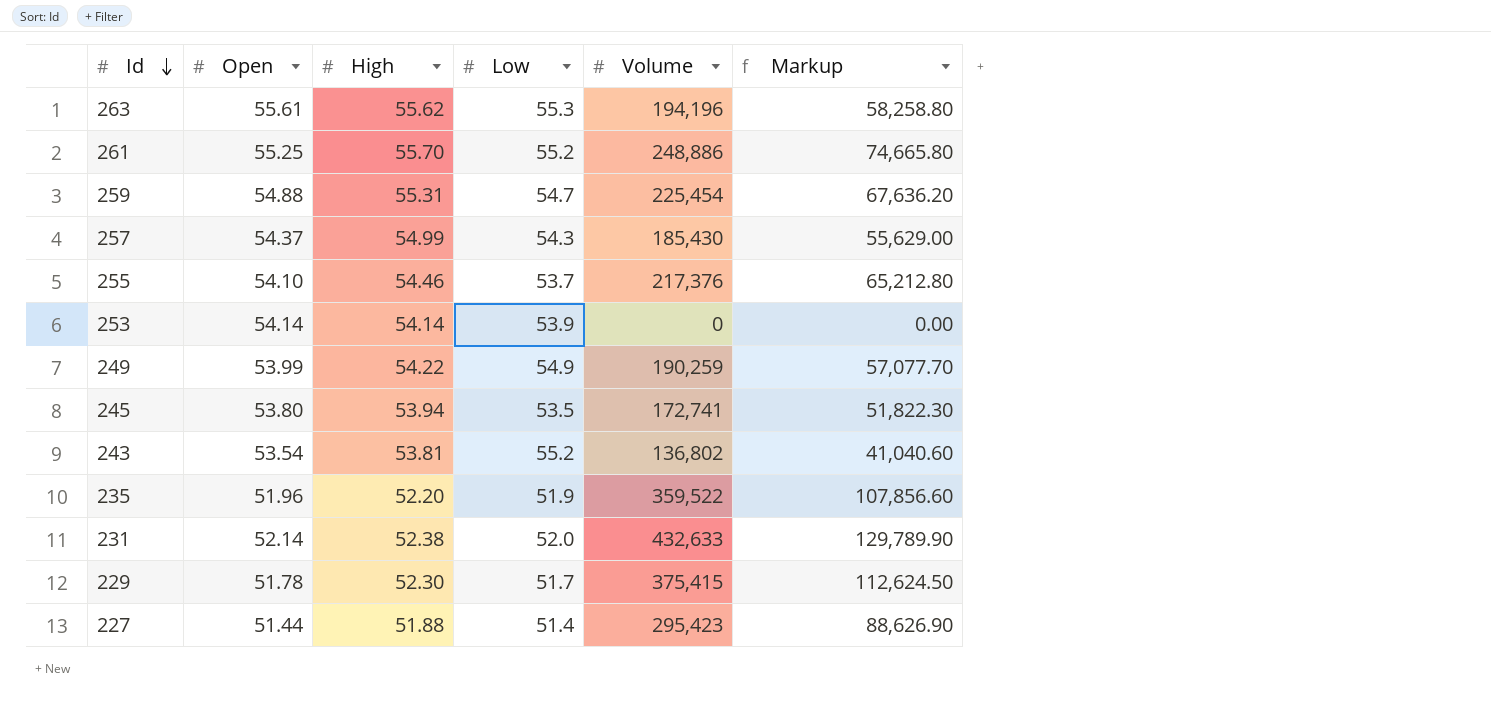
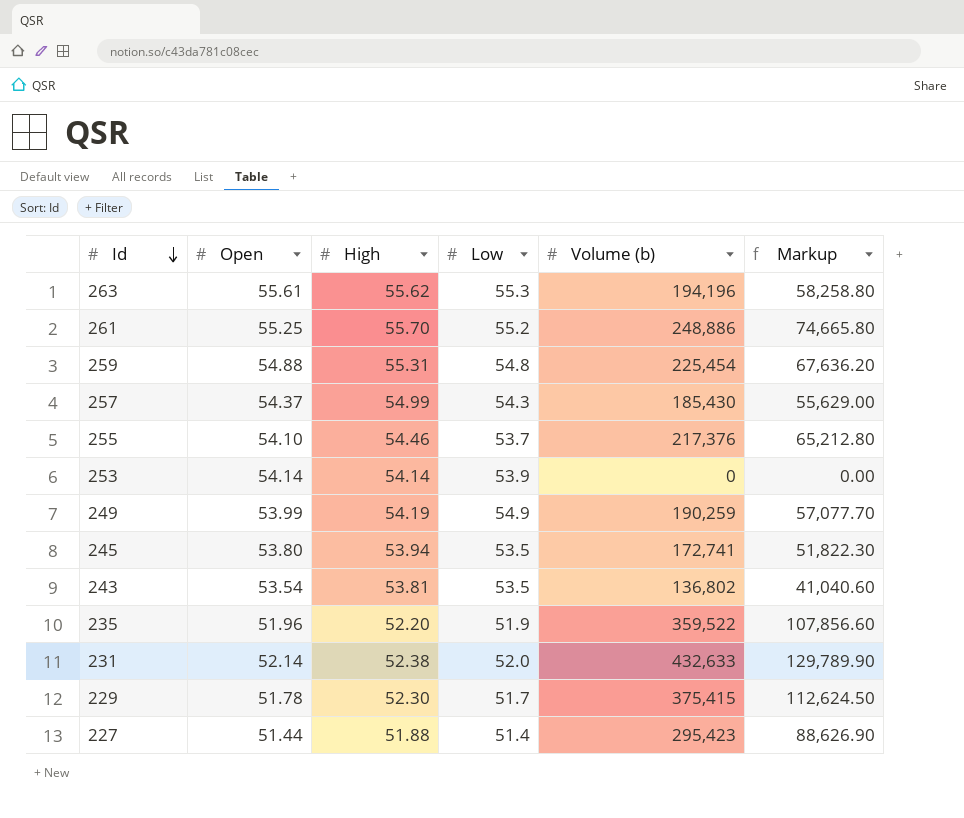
column name: Volume -> Volume (b)
259 | Low: 54.7 -> 54.8
249 | High: 54.22 -> 54.19
243 | Low: 55.2 -> 53.5

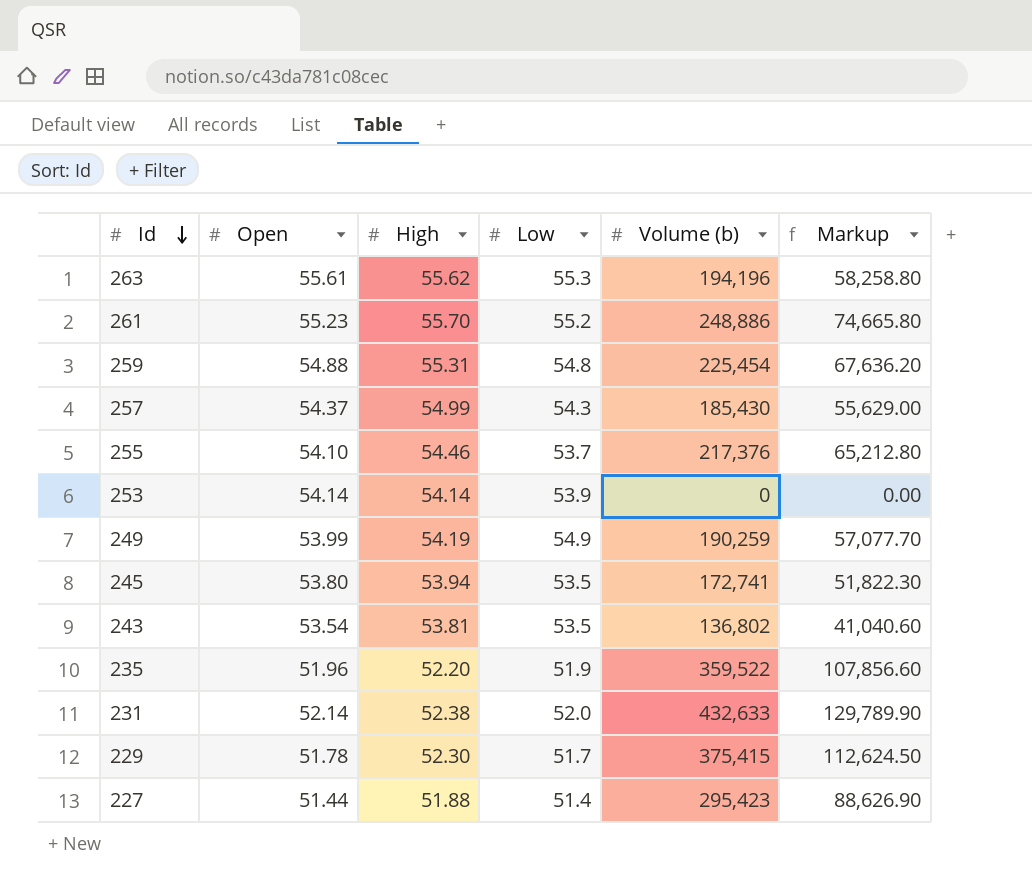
261 | Open: 55.25 -> 55.23

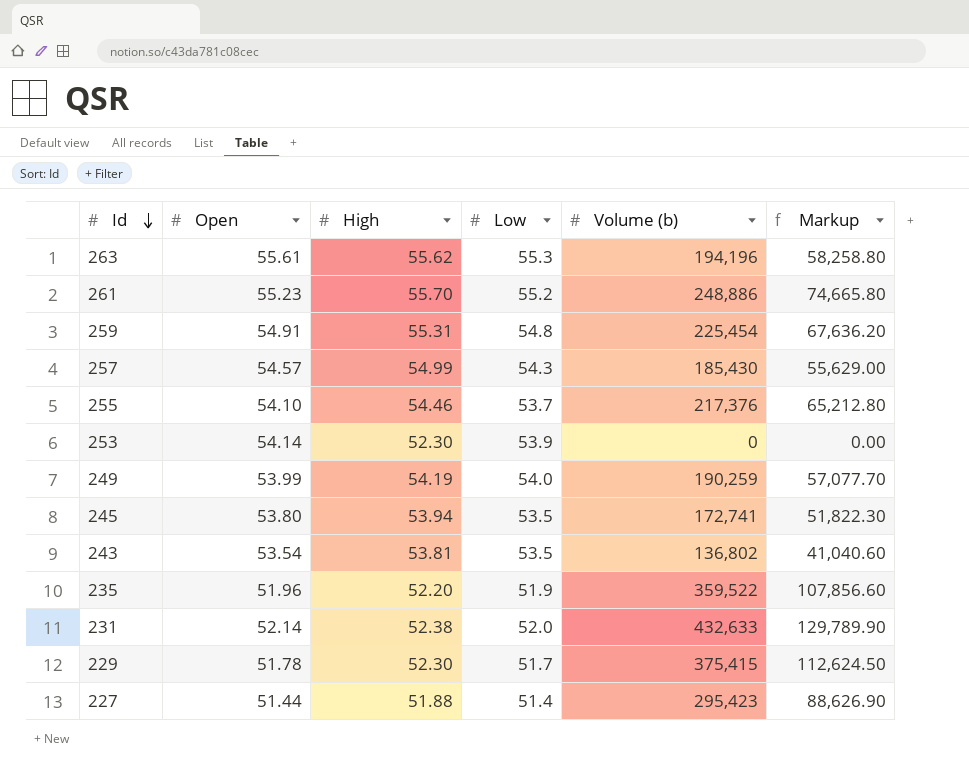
259 | Open: 54.88 -> 54.91
257 | Open: 54.37 -> 54.57
253 | High: 54.14 -> 52.30
249 | Low: 54.9 -> 54.0

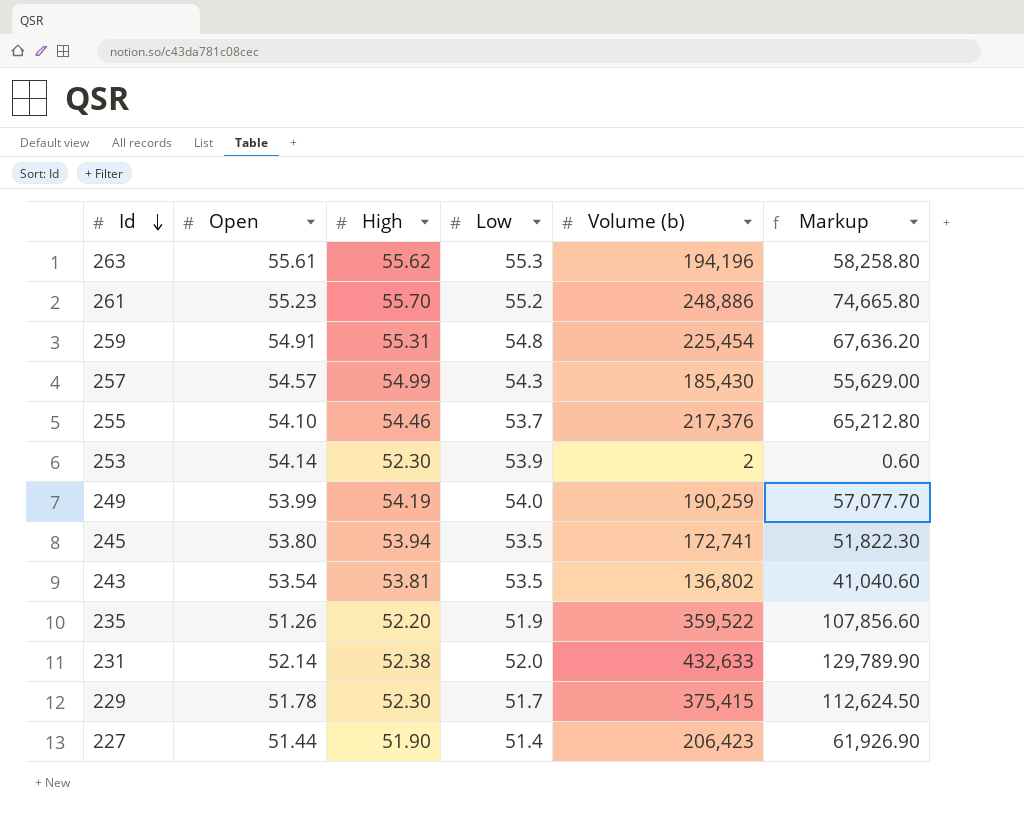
253 | Volume (b): 0 -> 2
253 | Markup: 0.00 -> 0.60
235 | Open: 51.96 -> 51.26
227 | High: 51.88 -> 51.90
227 | Volume (b): 295,423 -> 206,423
227 | Markup: 88,626.90 -> 61,926.90

